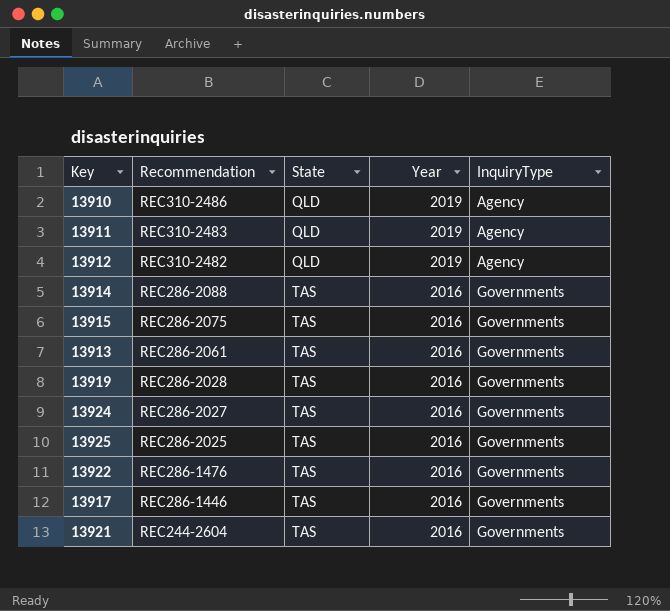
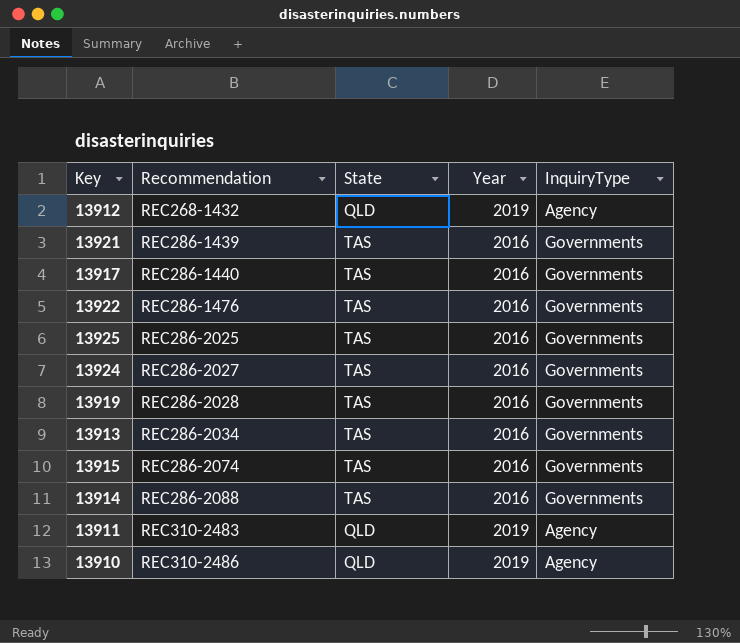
row order: Recommendation descending -> Recommendation ascending
13912 | Recommendation: REC310-2482 -> REC268-1432
13921 | Recommendation: REC244-2604 -> REC286-1439
13917 | Recommendation: REC286-1446 -> REC286-1440
13913 | Recommendation: REC286-2061 -> REC286-2034
13915 | Recommendation: REC286-2075 -> REC286-2074

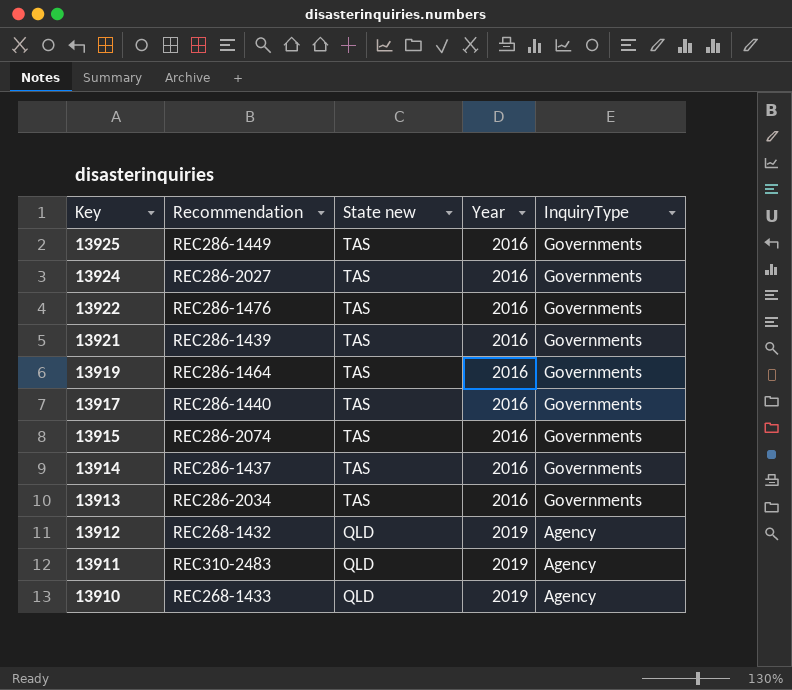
row order: Recommendation ascending -> Key descending
column name: State -> State new
13925 | Recommendation: REC286-2025 -> REC286-1449
13919 | Recommendation: REC286-2028 -> REC286-1464
13914 | Recommendation: REC286-2088 -> REC286-1437
13910 | Recommendation: REC310-2486 -> REC268-1433

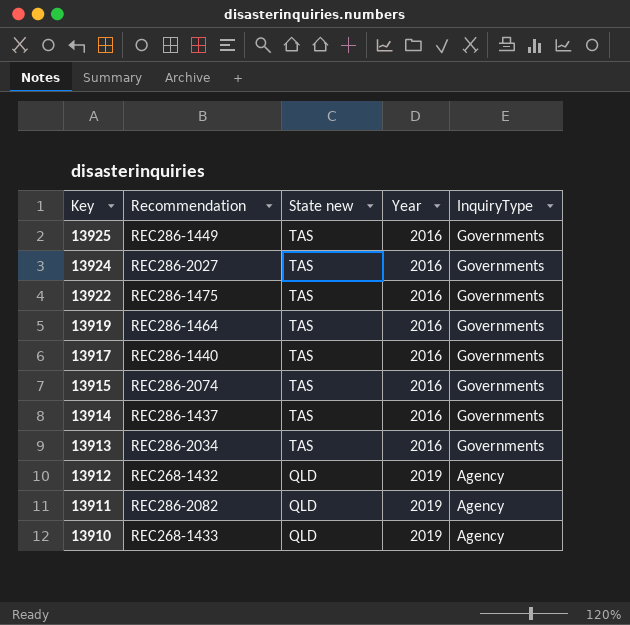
row 13921: REC286-1439 | TAS | 2016 | Governments -> none
13922 | Recommendation: REC286-1476 -> REC286-1475
13911 | Recommendation: REC310-2483 -> REC286-2082

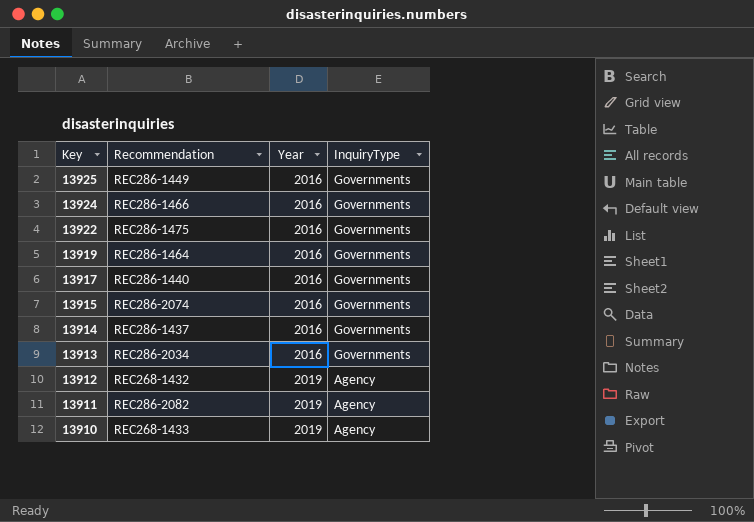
column State new | position: 3 -> none
13924 | Recommendation: REC286-2027 -> REC286-1466

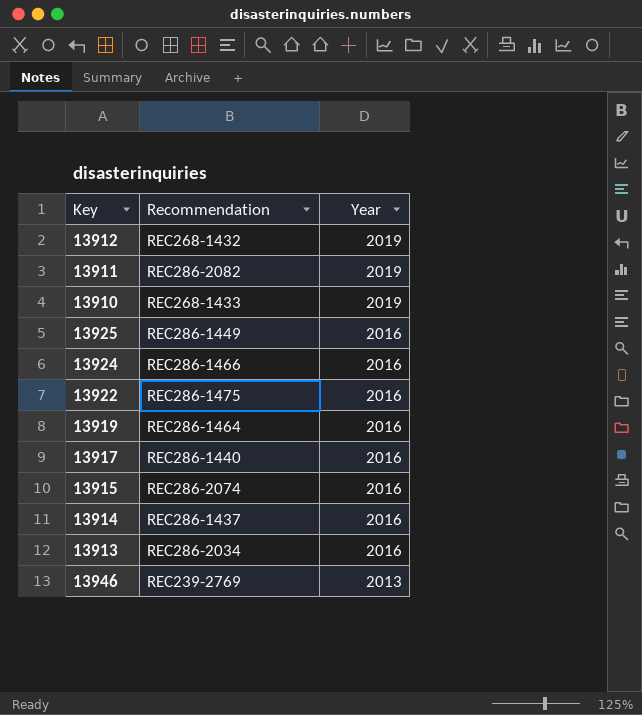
row order: Key descending -> Year descending
column InquiryType | position: 4 -> none
row 13946: none -> REC239-2769 | 2013

